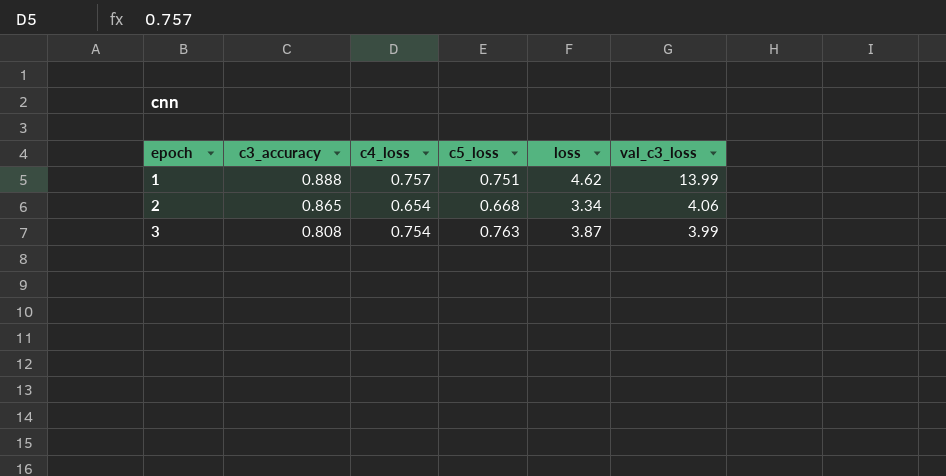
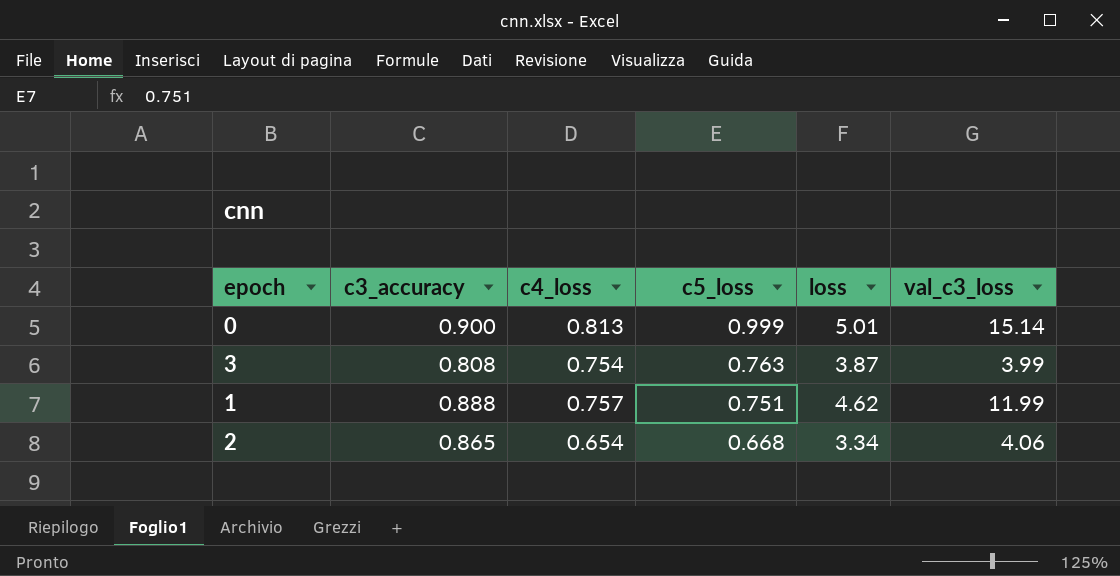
row order: epoch ascending -> c5_loss descending
row 0: none -> 0.900 | 0.813 | 0.999 | 5.01 | 15.14
1 | val_c3_loss: 13.99 -> 11.99

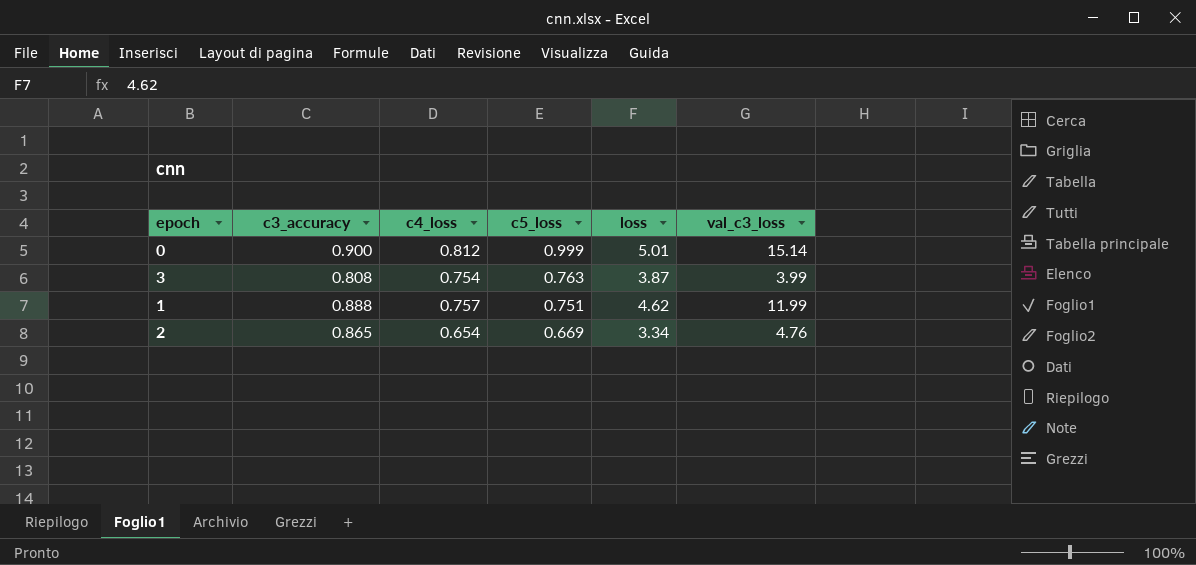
0 | c4_loss: 0.813 -> 0.812
2 | c5_loss: 0.668 -> 0.669
2 | val_c3_loss: 4.06 -> 4.76

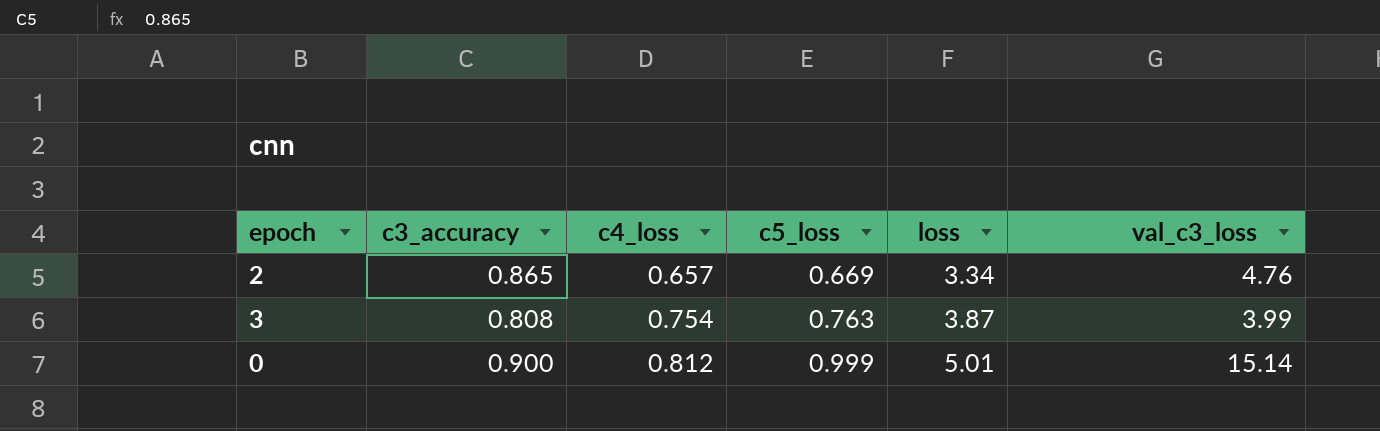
row order: c5_loss descending -> c4_loss ascending
row 1: 0.888 | 0.757 | 0.751 | 4.62 | 11.99 -> none
2 | c4_loss: 0.654 -> 0.657

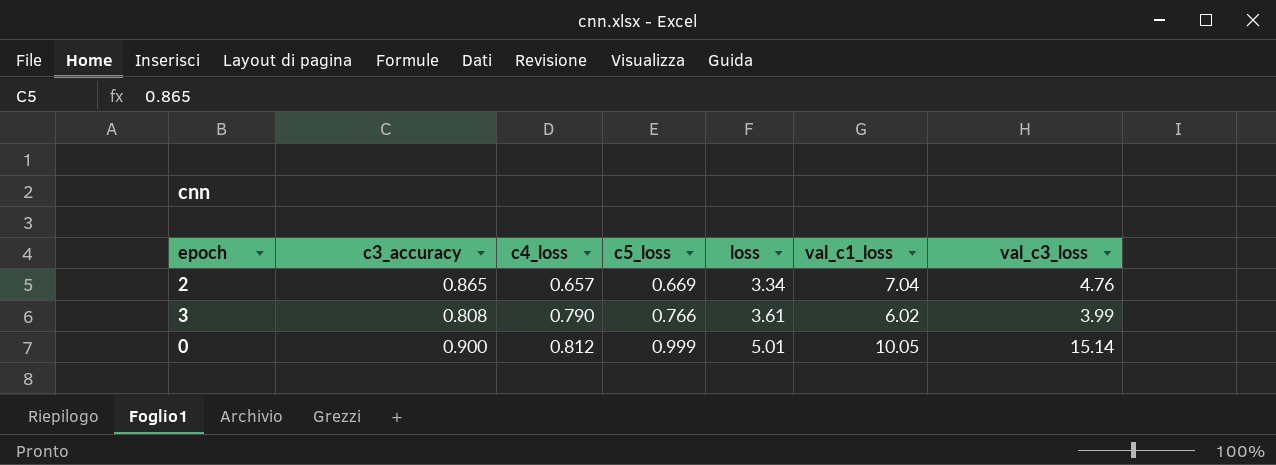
column val_c1_loss | position: none -> 6
3 | c4_loss: 0.754 -> 0.790
3 | c5_loss: 0.763 -> 0.766
3 | loss: 3.87 -> 3.61

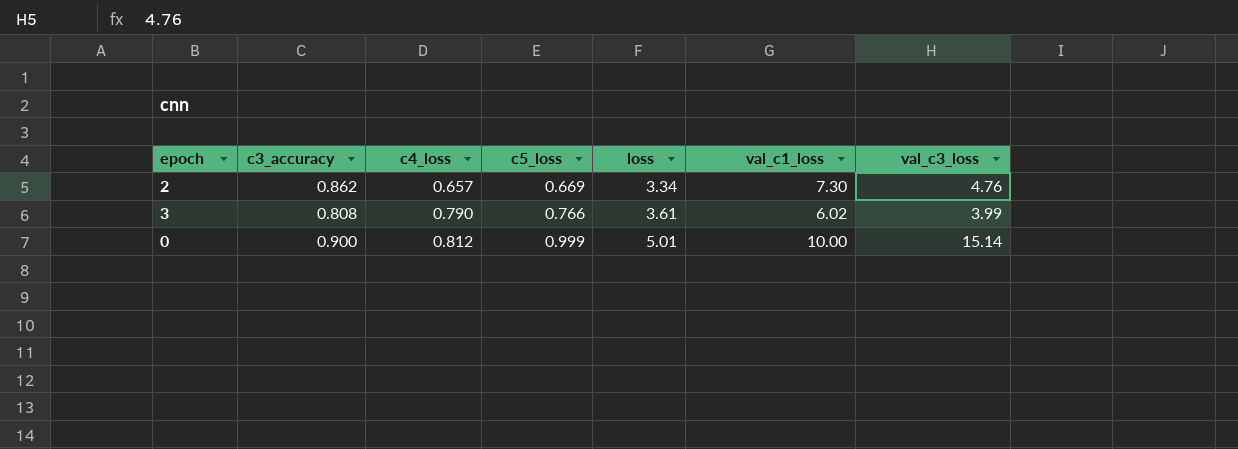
2 | c3_accuracy: 0.865 -> 0.862
2 | val_c1_loss: 7.04 -> 7.30
0 | val_c1_loss: 10.05 -> 10.00

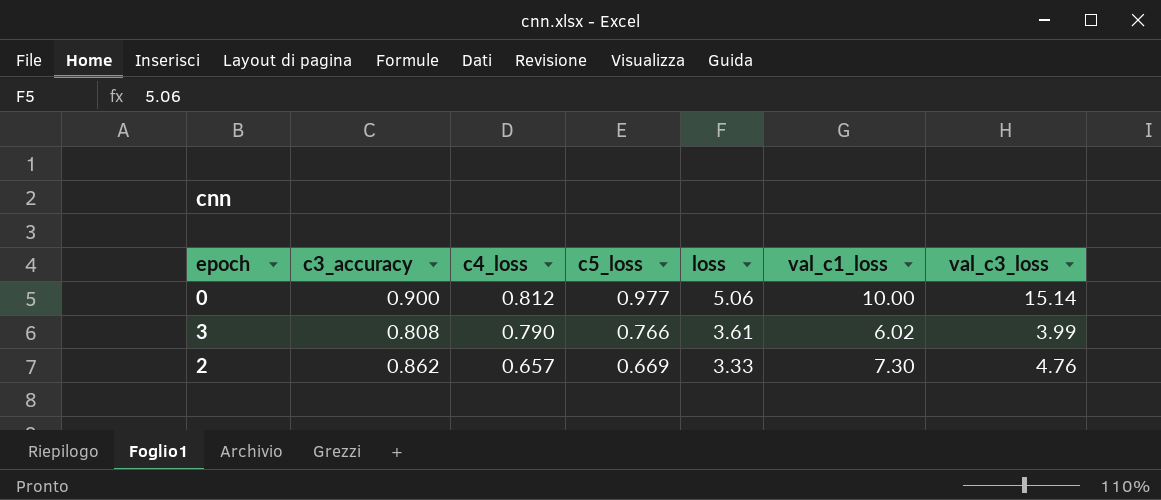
row order: c4_loss ascending -> c4_loss descending
0 | c5_loss: 0.999 -> 0.977
0 | loss: 5.01 -> 5.06
2 | loss: 3.34 -> 3.33

